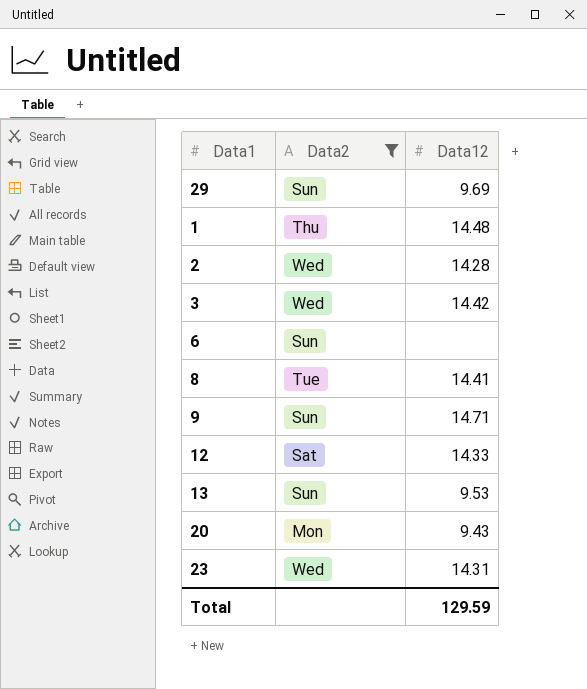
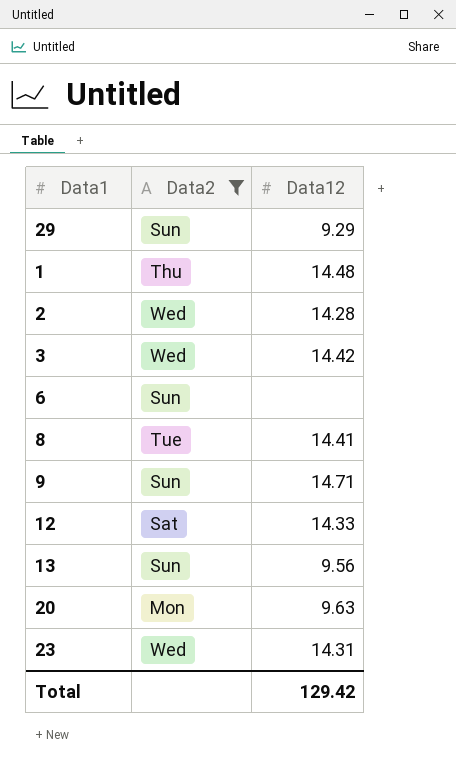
29 | Data12: 9.69 -> 9.29
13 | Data12: 9.53 -> 9.56
20 | Data12: 9.43 -> 9.63
Total | Data12: 129.59 -> 129.42

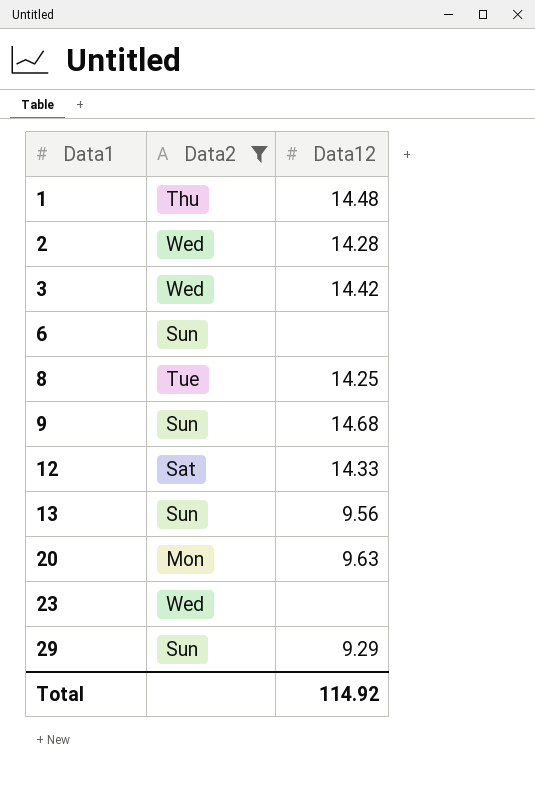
row order: none -> Data1 ascending
8 | Data12: 14.41 -> 14.25
9 | Data12: 14.71 -> 14.68
23 | Data12: 14.31 -> none
Total | Data12: 129.42 -> 114.92

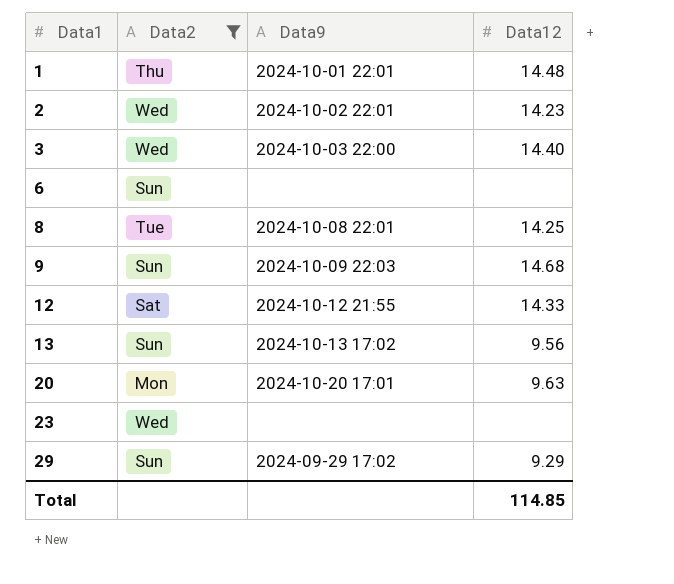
column Data9 | position: none -> 3
2 | Data12: 14.28 -> 14.23
3 | Data12: 14.42 -> 14.40
Total | Data12: 114.92 -> 114.85

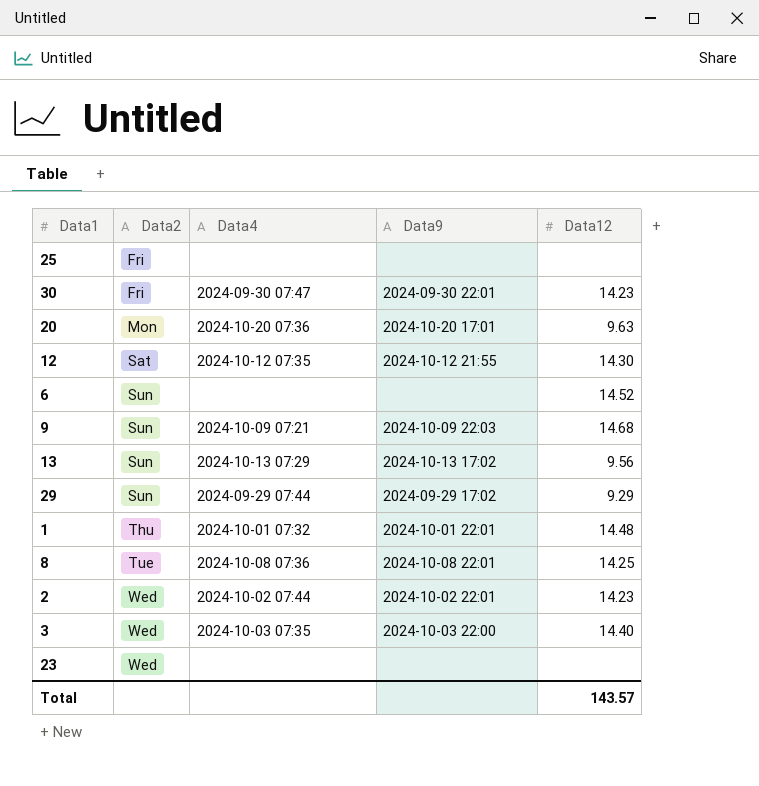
filter: Data2 != Fri -> none
row order: Data1 ascending -> Data2 ascending
column Data4 | position: none -> 3
12 | Data12: 14.33 -> 14.30
6 | Data12: none -> 14.52
Total | Data12: 114.85 -> 143.57

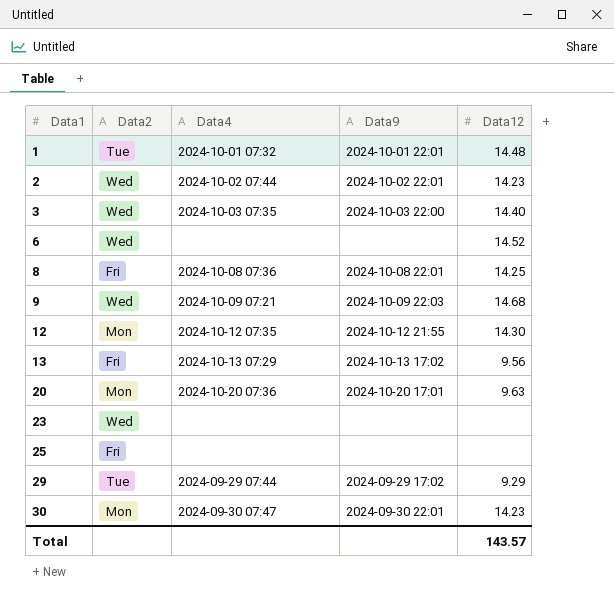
row order: Data2 ascending -> Data1 ascending
1 | Data2: Thu -> Tue
6 | Data2: Sun -> Wed
8 | Data2: Tue -> Fri
9 | Data2: Sun -> Wed
12 | Data2: Sat -> Mon
13 | Data2: Sun -> Fri
29 | Data2: Sun -> Tue
30 | Data2: Fri -> Mon

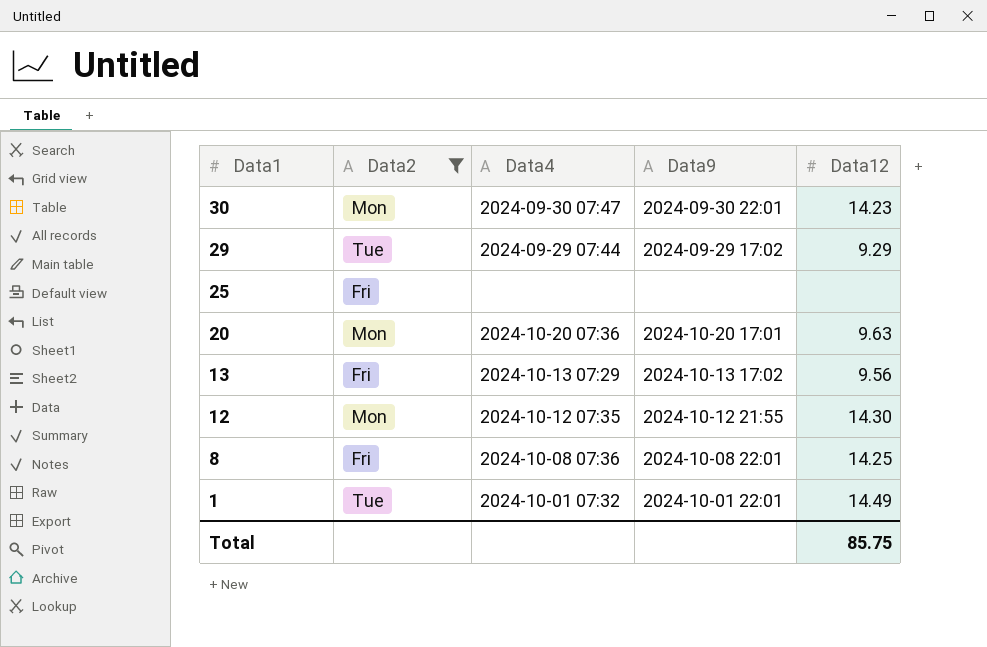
filter: none -> Data2 != Wed
row order: Data1 ascending -> Data1 descending
1 | Data12: 14.48 -> 14.49
Total | Data12: 143.57 -> 85.75

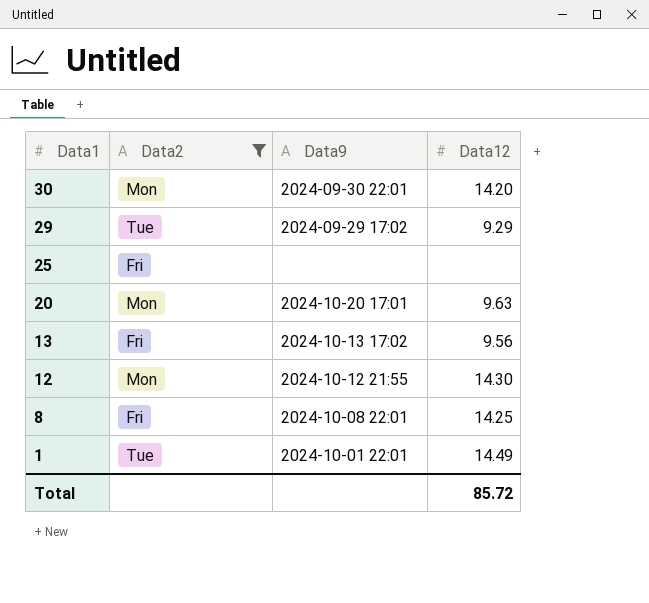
column Data4 | position: 3 -> none
30 | Data12: 14.23 -> 14.20
Total | Data12: 85.75 -> 85.72

